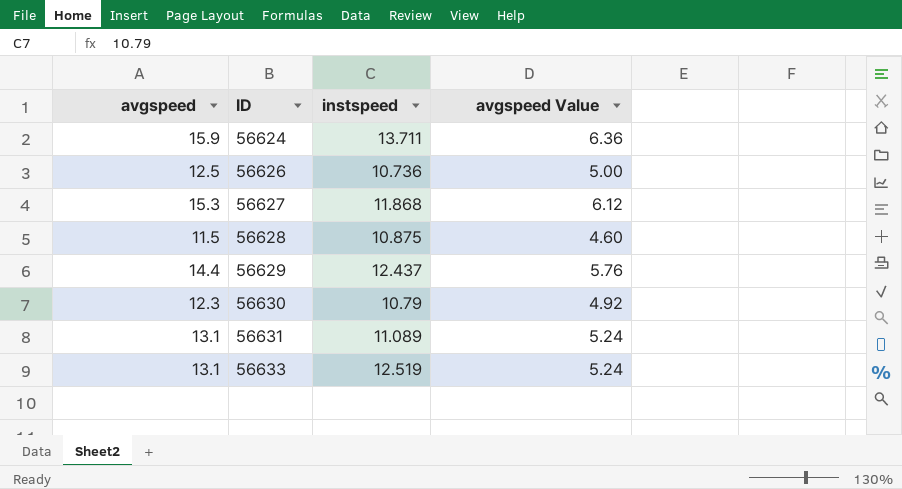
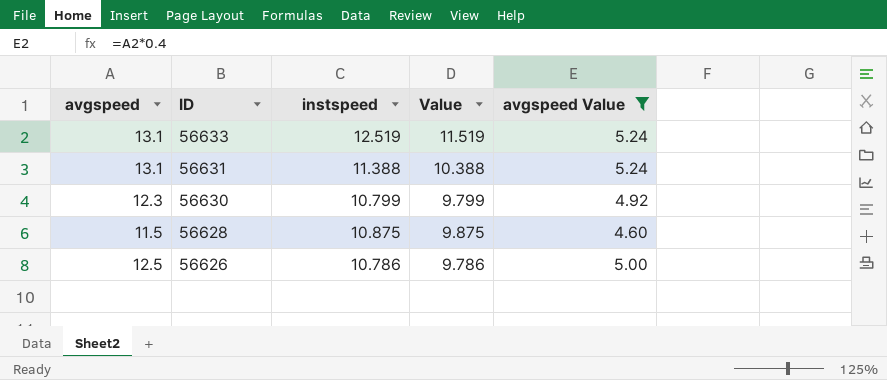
filter: none -> avgspeed Value <= 5.24
row order: ID ascending -> ID descending
column Value | formula: none -> [instspeed] - 1
56631 | instspeed: 11.089 -> 11.388
56630 | instspeed: 10.79 -> 10.799
56626 | instspeed: 10.736 -> 10.786

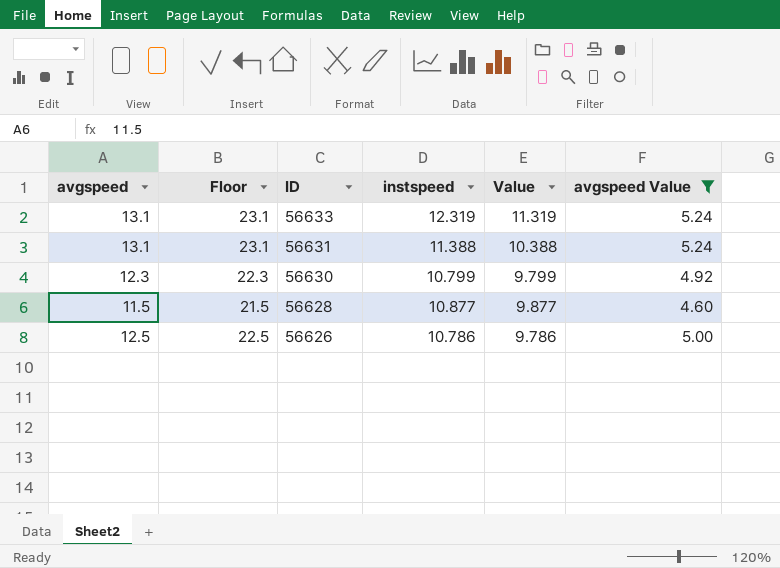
column Floor | formula: none -> [avgspeed] + 10
56633 | instspeed: 12.519 -> 12.319
56633 | Value: 11.519 -> 11.319
56628 | instspeed: 10.875 -> 10.877
56628 | Value: 9.875 -> 9.877

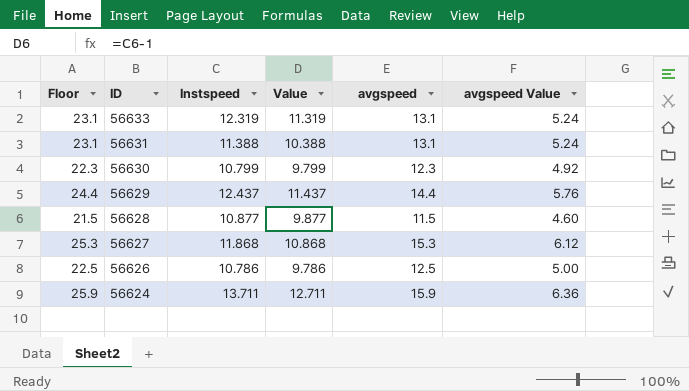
filter: avgspeed Value <= 5.24 -> none
column name: instspeed -> Instspeed
column avgspeed | position: 1 -> 5

